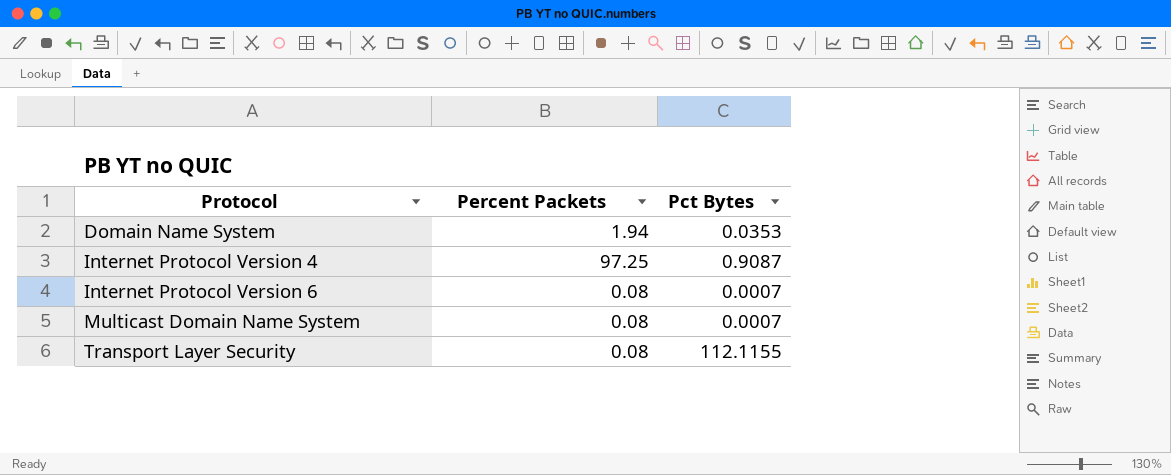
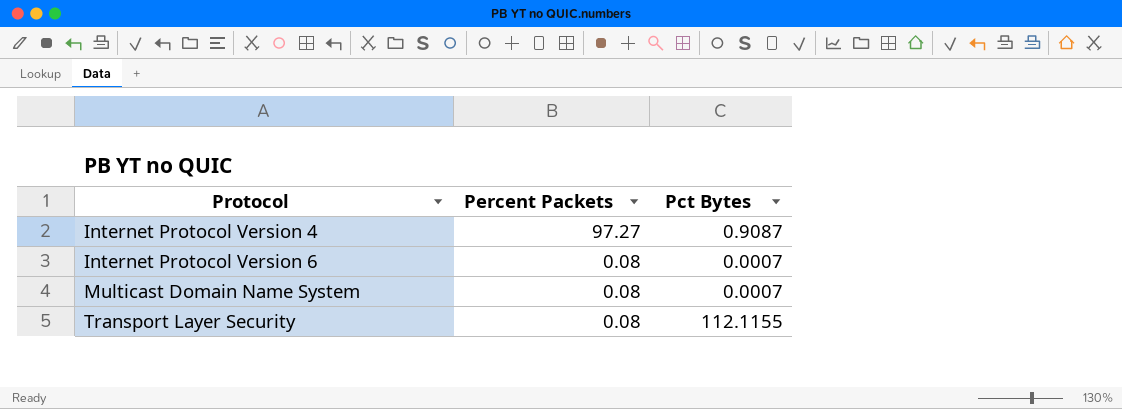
row Domain Name System: 1.94 | 0.0353 -> none
Internet Protocol Version 4 | Percent Packets: 97.25 -> 97.27

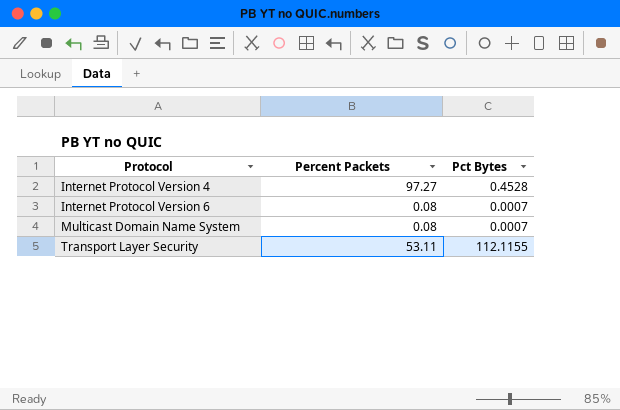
Internet Protocol Version 4 | Pct Bytes: 0.9087 -> 0.4528
Transport Layer Security | Percent Packets: 0.08 -> 53.11

